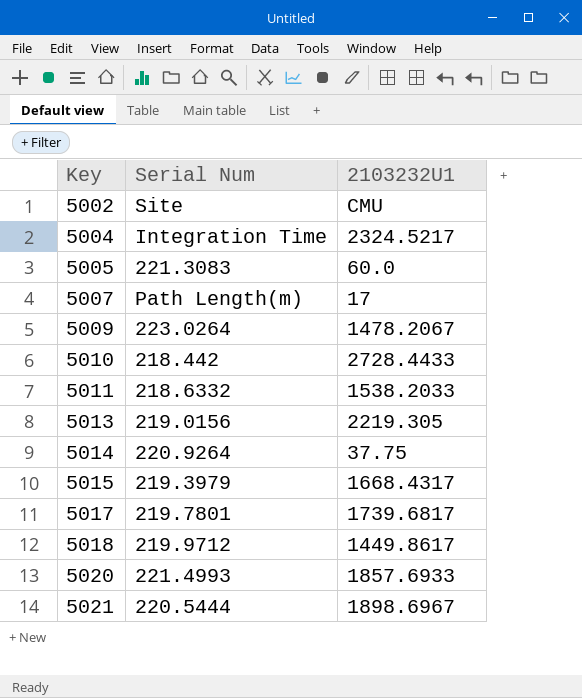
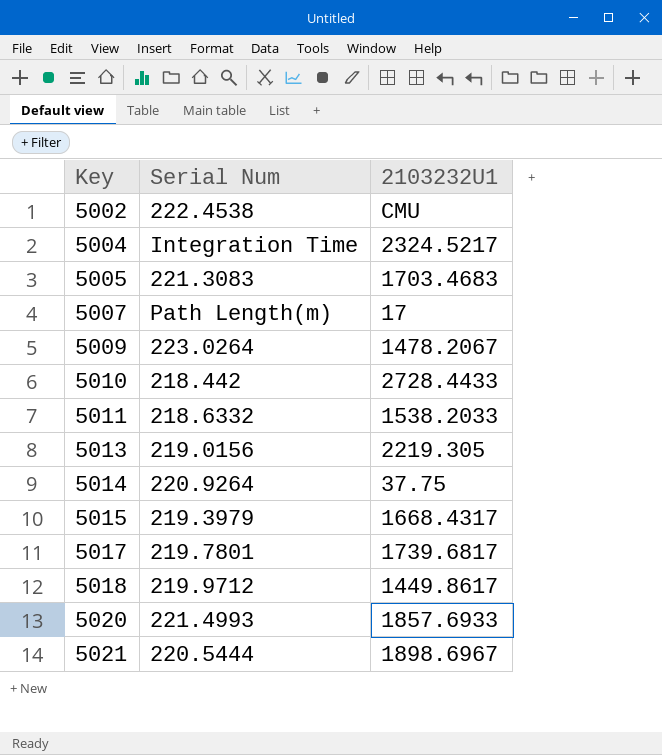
5002 | Serial Num: Site -> 222.4538
5005 | 2103232U1: 60.0 -> 1703.4683

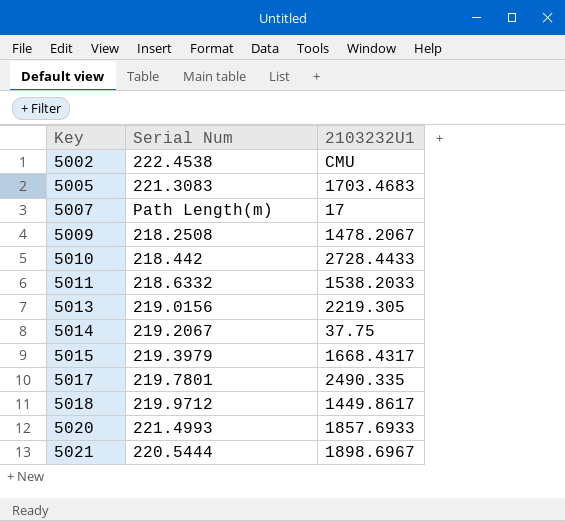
row 5004: Integration Time | 2324.5217 -> none
5009 | Serial Num: 223.0264 -> 218.2508
5014 | Serial Num: 220.9264 -> 219.2067
5017 | 2103232U1: 1739.6817 -> 2490.335

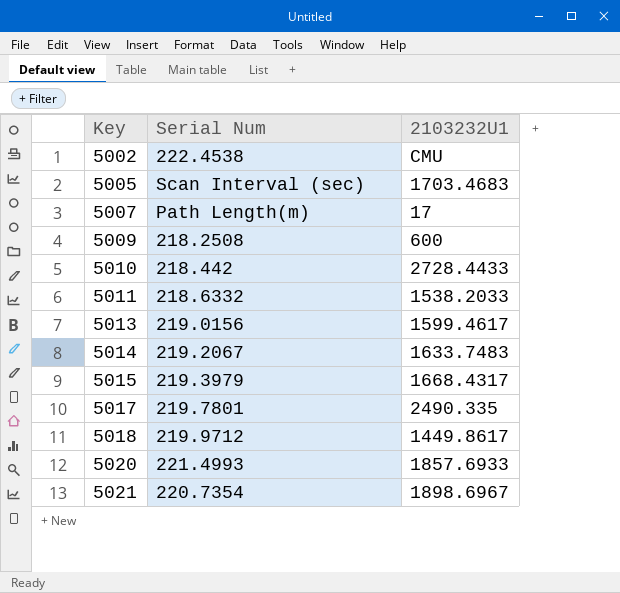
5005 | Serial Num: 221.3083 -> Scan Interval (sec)
5009 | 2103232U1: 1478.2067 -> 600
5013 | 2103232U1: 2219.305 -> 1599.4617
5014 | 2103232U1: 37.75 -> 1633.7483
5021 | Serial Num: 220.5444 -> 220.7354

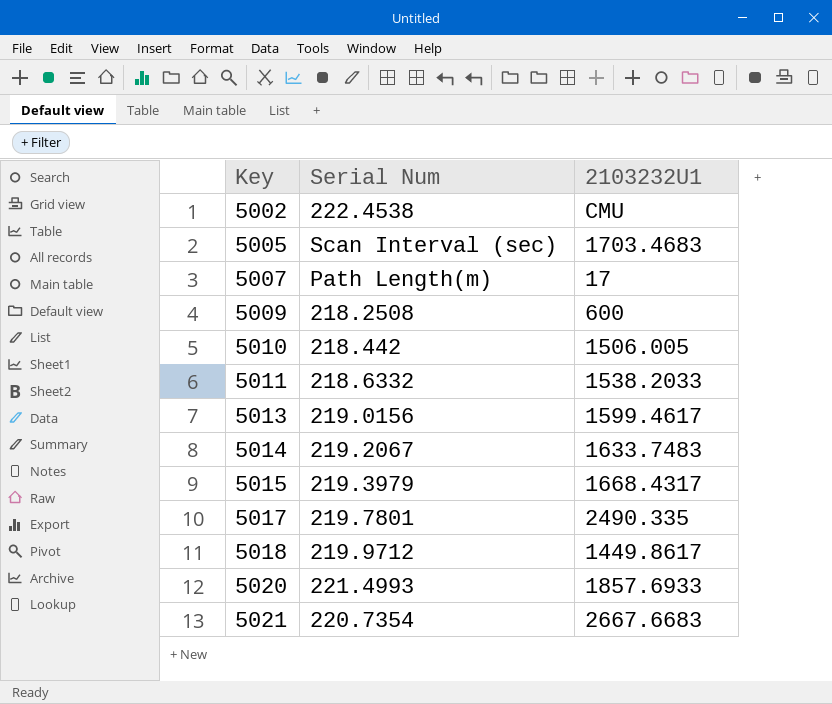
5010 | 2103232U1: 2728.4433 -> 1506.005
5021 | 2103232U1: 1898.6967 -> 2667.6683

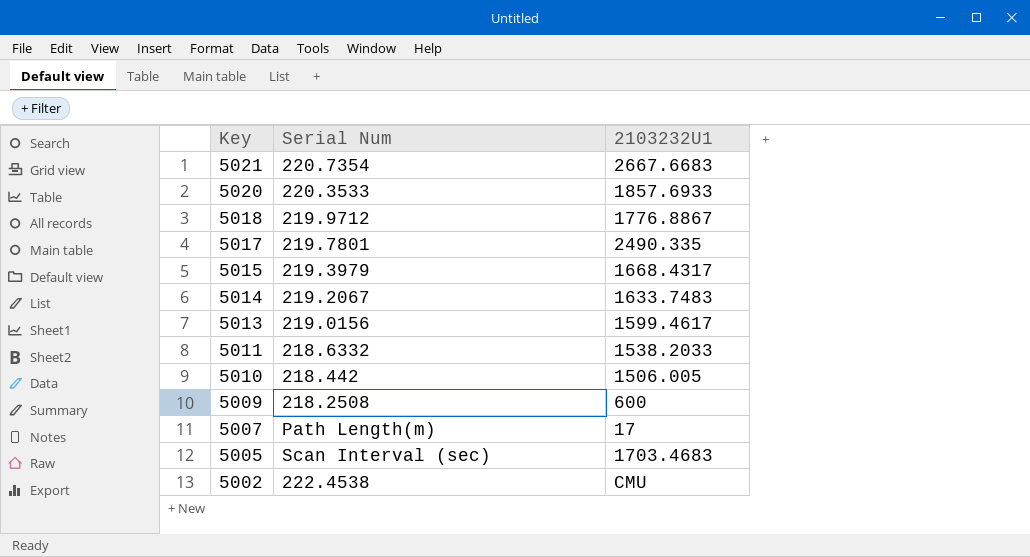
row order: Key ascending -> Key descending
5020 | Serial Num: 221.4993 -> 220.3533
5018 | 2103232U1: 1449.8617 -> 1776.8867

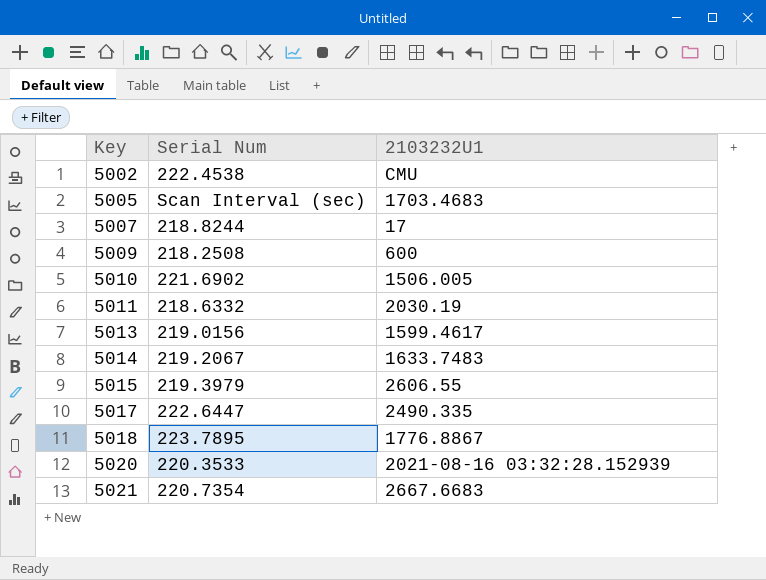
row order: Key descending -> Key ascending
5007 | Serial Num: Path Length(m) -> 218.8244
5010 | Serial Num: 218.442 -> 221.6902
5011 | 2103232U1: 1538.2033 -> 2030.19
5015 | 2103232U1: 1668.4317 -> 2606.55
5017 | Serial Num: 219.7801 -> 222.6447
5018 | Serial Num: 219.9712 -> 223.7895
5020 | 2103232U1: 1857.6933 -> 2021-08-16 03:32:28.152939

